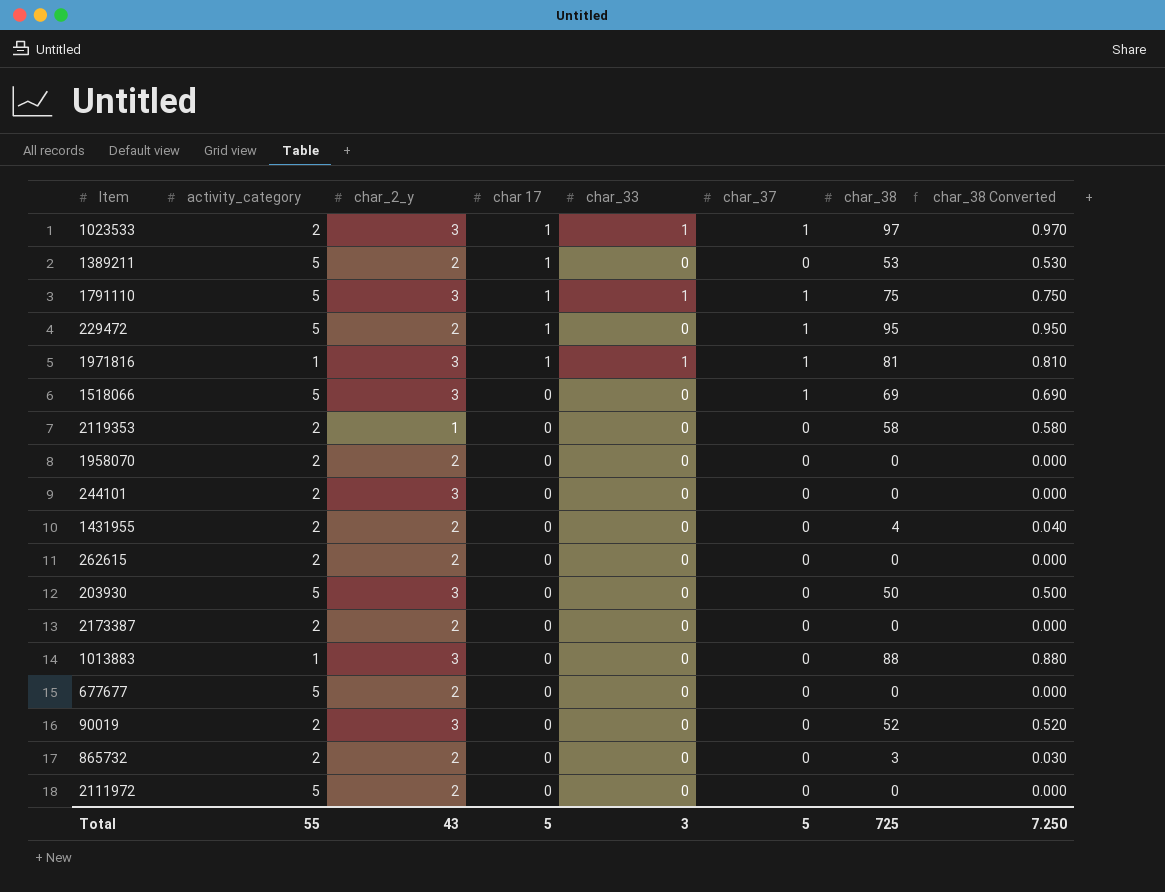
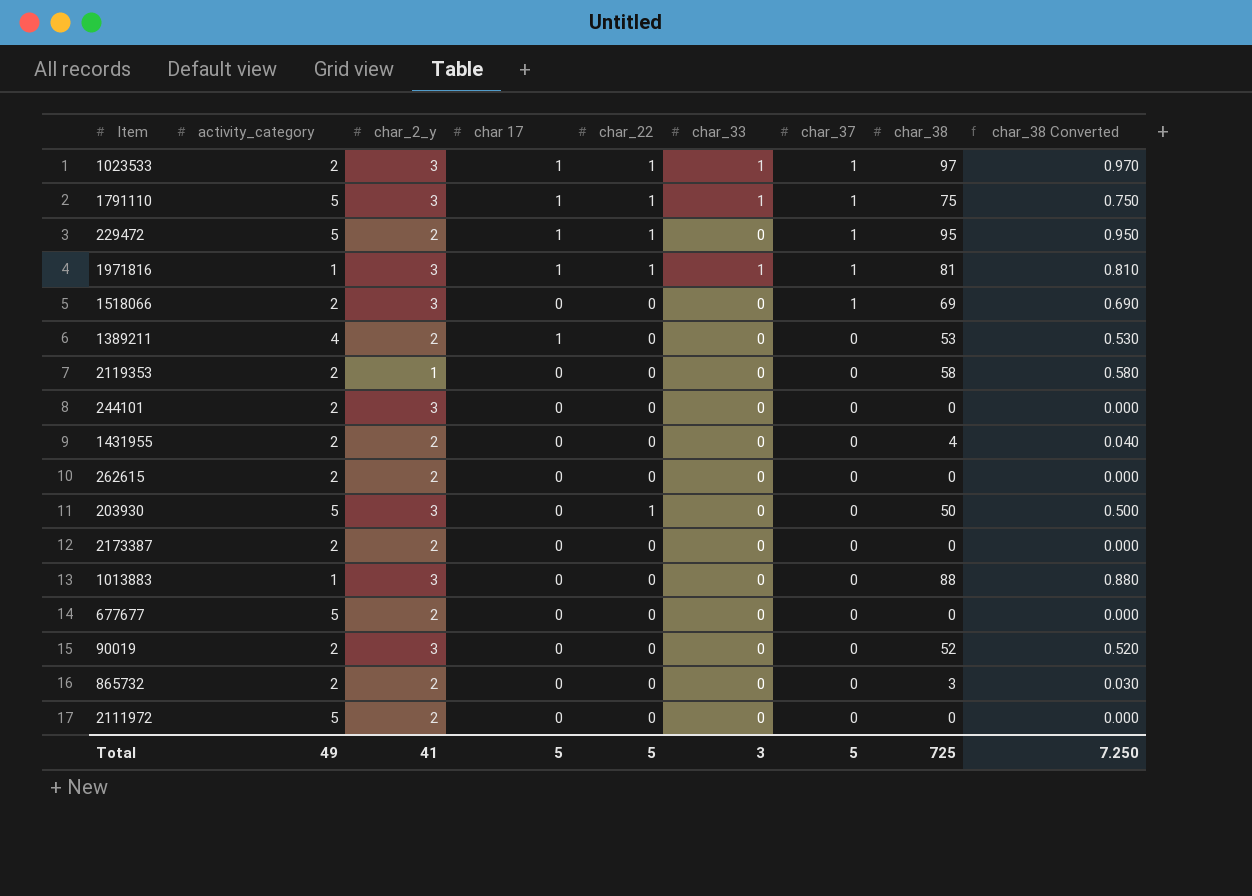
row order: char 17 descending -> char_37 descending
column char_22 | position: none -> 5
row 1958070: 2 | 2 | 0 | 0 | 0 | 0 | 0.000 -> none
1518066 | activity_category: 5 -> 2
1389211 | activity_category: 5 -> 4
Total | activity_category: 55 -> 49
Total | char_2_y: 43 -> 41

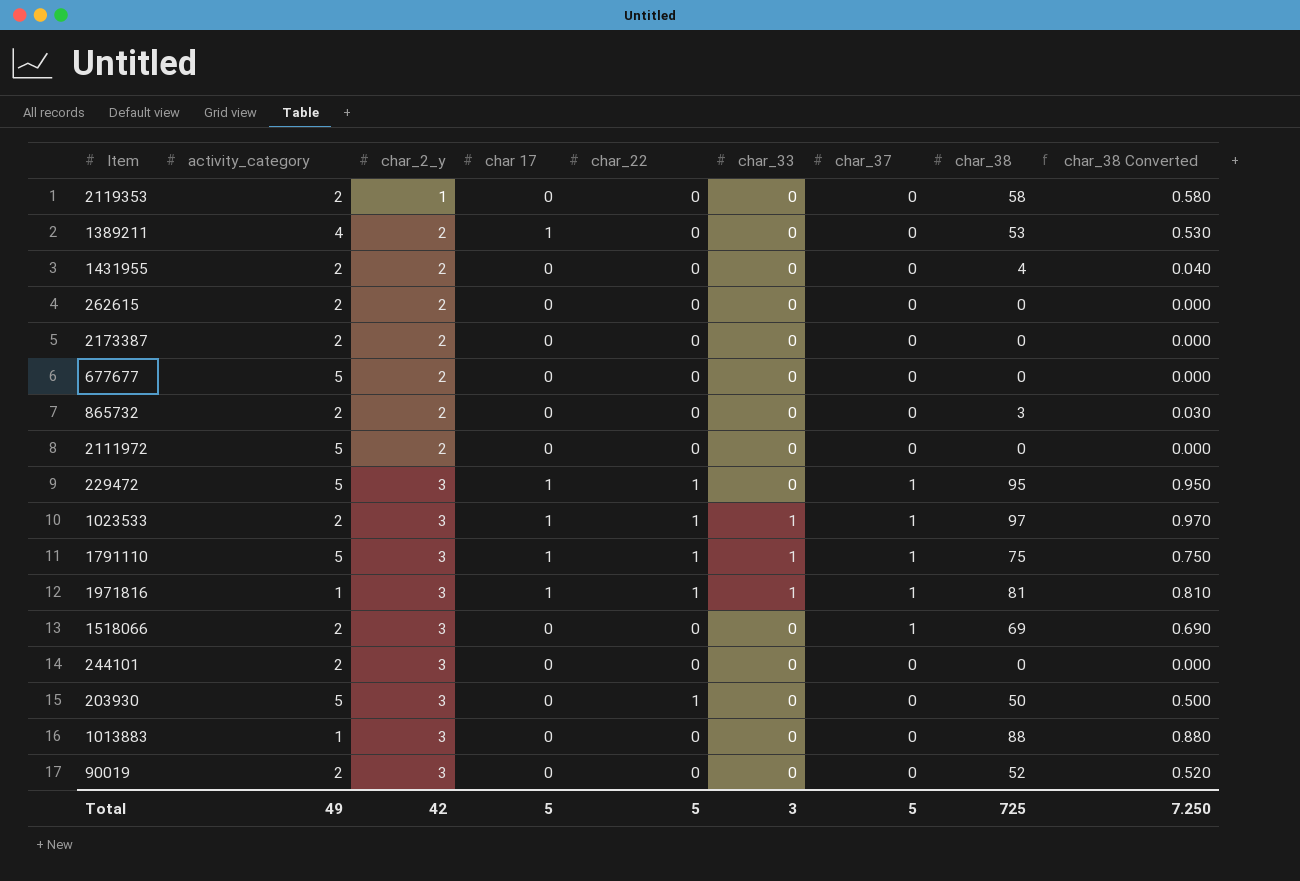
row order: char_37 descending -> char_2_y ascending
229472 | char_2_y: 2 -> 3
Total | char_2_y: 41 -> 42

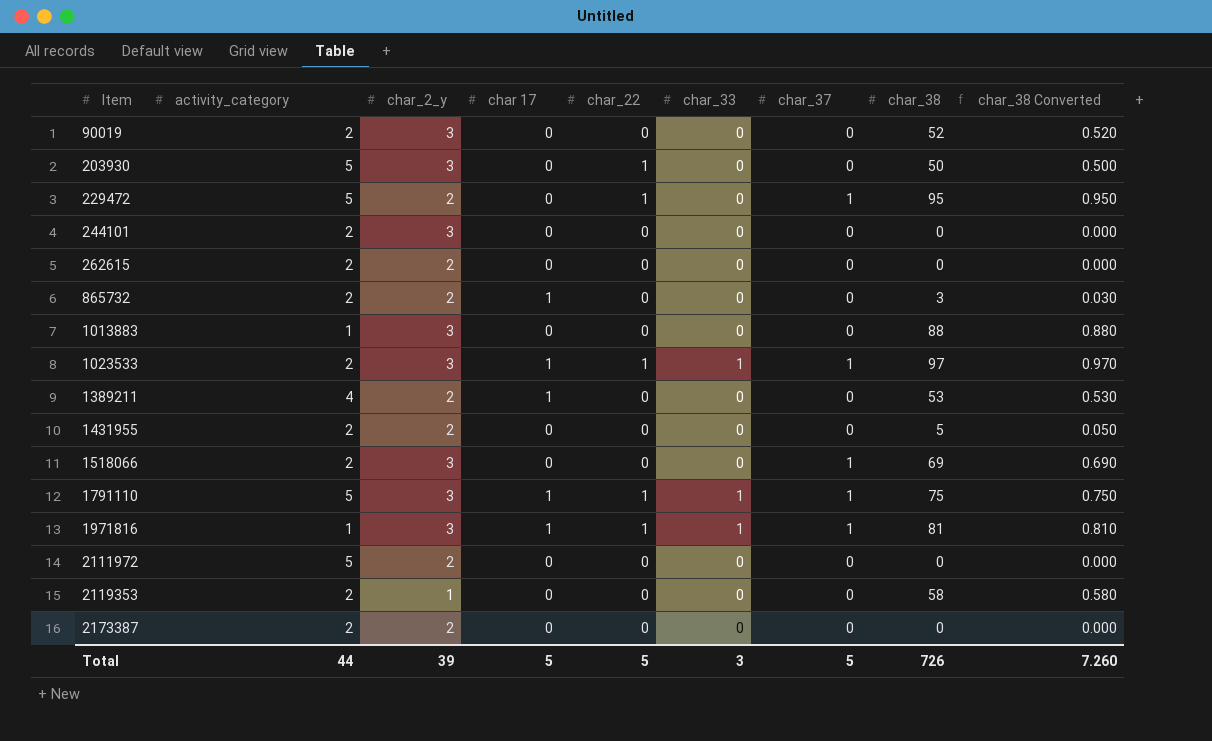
row order: char_2_y ascending -> Item ascending
row 677677: 5 | 2 | 0 | 0 | 0 | 0 | 0 | 0.000 -> none
229472 | char_2_y: 3 -> 2
229472 | char 17: 1 -> 0
865732 | char 17: 0 -> 1
1431955 | char_38: 4 -> 5
1431955 | char_38 Converted: 0.040 -> 0.050
Total | activity_category: 49 -> 44
Total | char_2_y: 42 -> 39
Total | char_38: 725 -> 726
Total | char_38 Converted: 7.250 -> 7.260

